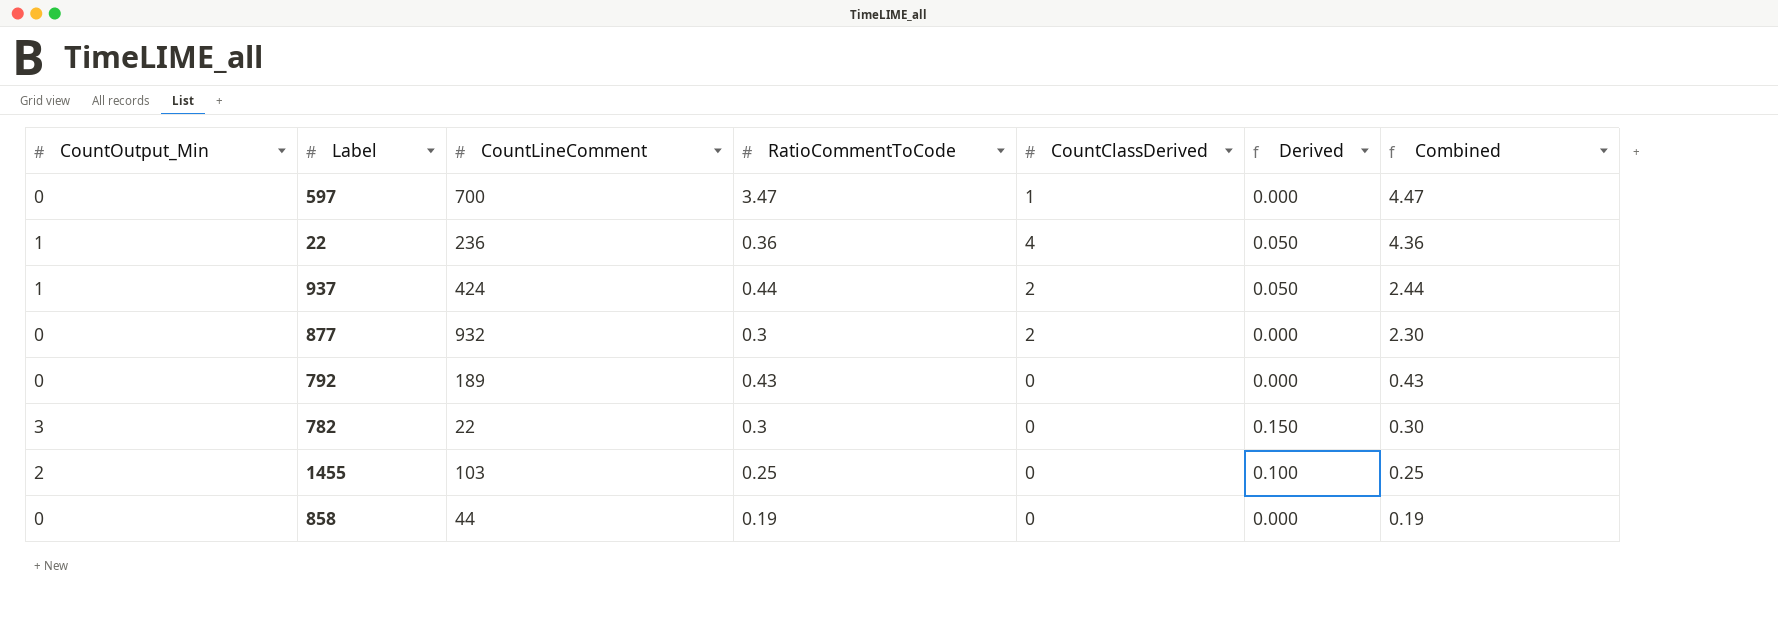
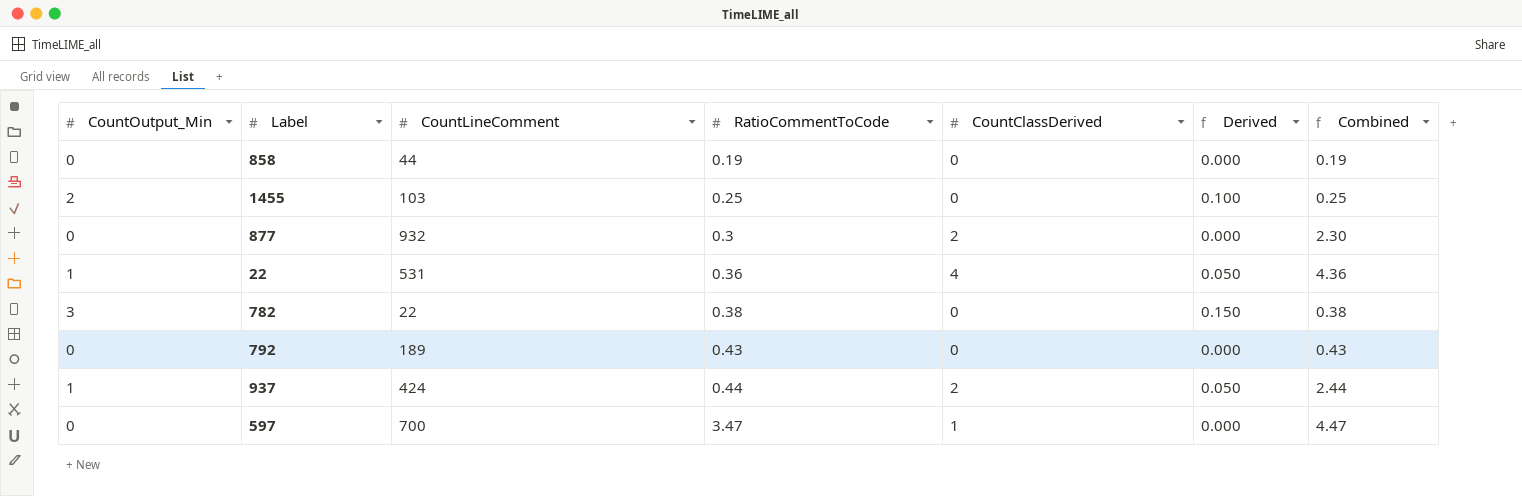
row order: Combined descending -> RatioCommentToCode ascending
22 | CountLineComment: 236 -> 531
782 | RatioCommentToCode: 0.3 -> 0.38
782 | Combined: 0.30 -> 0.38

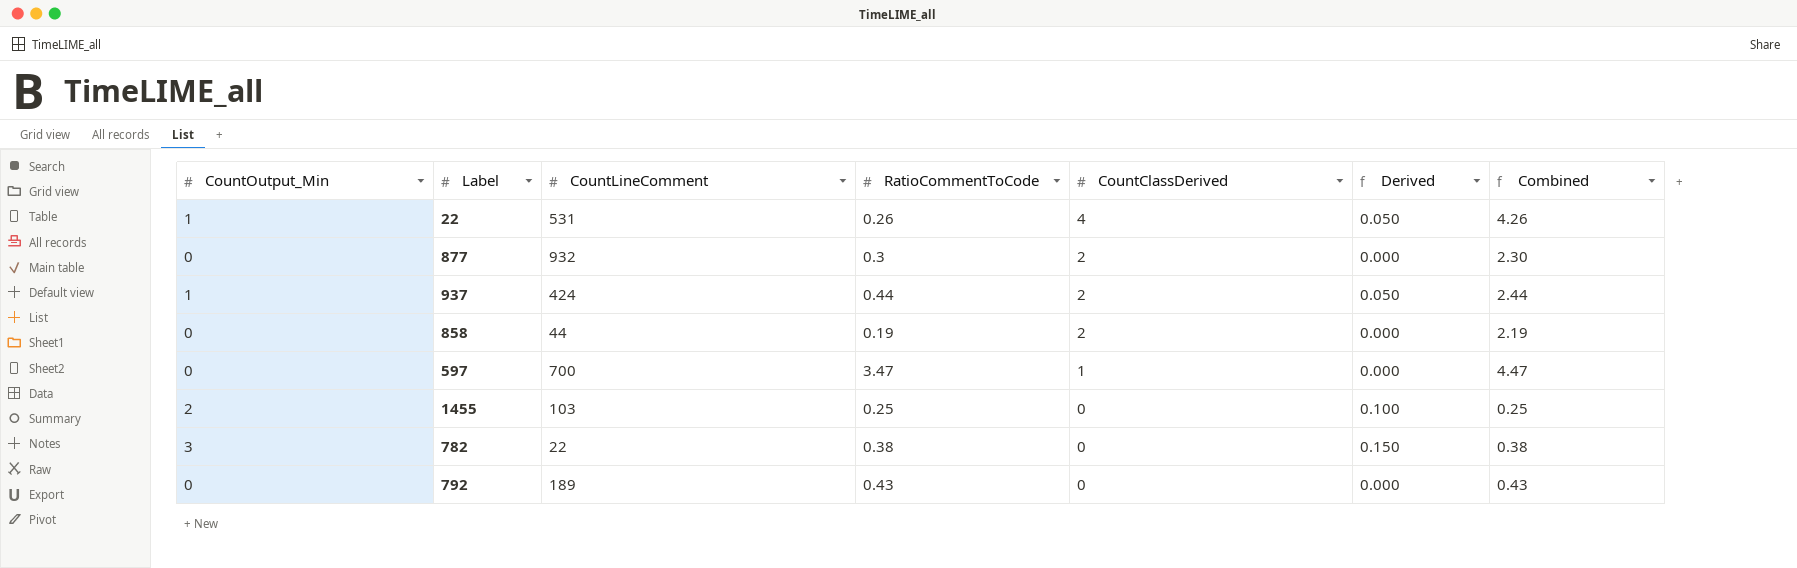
row order: RatioCommentToCode ascending -> CountClassDerived descending
22 | RatioCommentToCode: 0.36 -> 0.26
22 | Combined: 4.36 -> 4.26
858 | CountClassDerived: 0 -> 2
858 | Combined: 0.19 -> 2.19

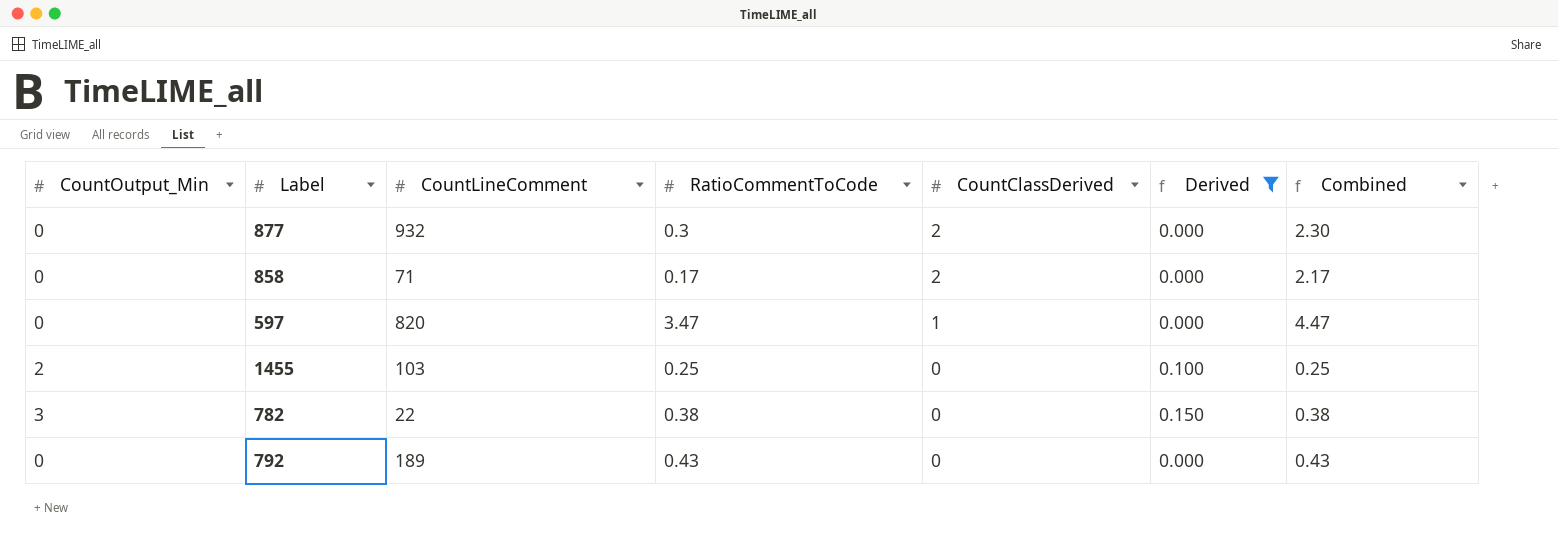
filter: none -> Derived != 0.050
858 | CountLineComment: 44 -> 71
858 | RatioCommentToCode: 0.19 -> 0.17
858 | Combined: 2.19 -> 2.17
597 | CountLineComment: 700 -> 820

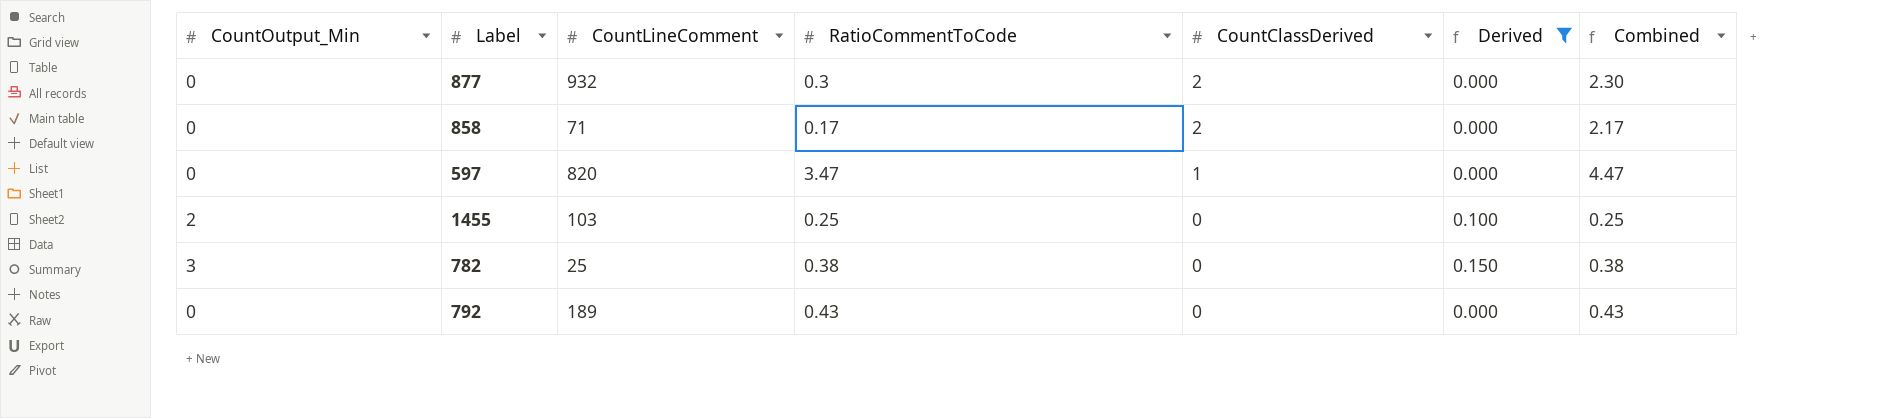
782 | CountLineComment: 22 -> 25

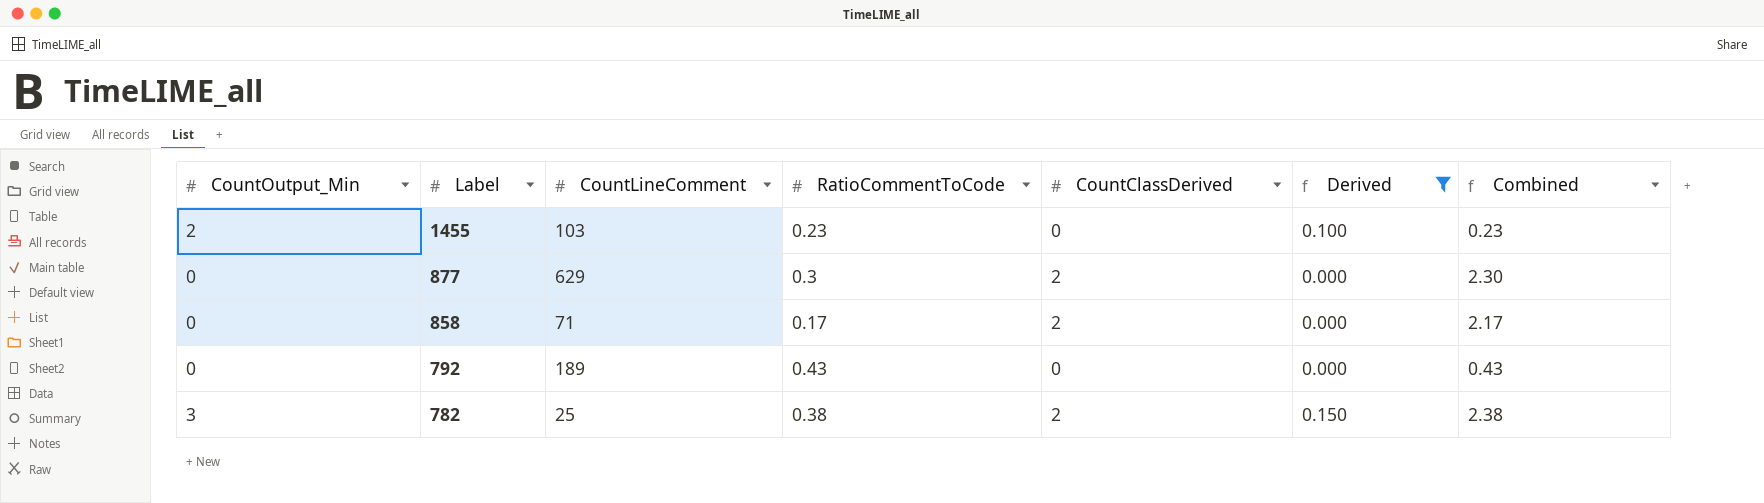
row order: CountClassDerived descending -> Label descending
row 597: 0 | 820 | 3.47 | 1 | 0.000 | 4.47 -> none
1455 | RatioCommentToCode: 0.25 -> 0.23
1455 | Combined: 0.25 -> 0.23
877 | CountLineComment: 932 -> 629
782 | CountClassDerived: 0 -> 2
782 | Combined: 0.38 -> 2.38

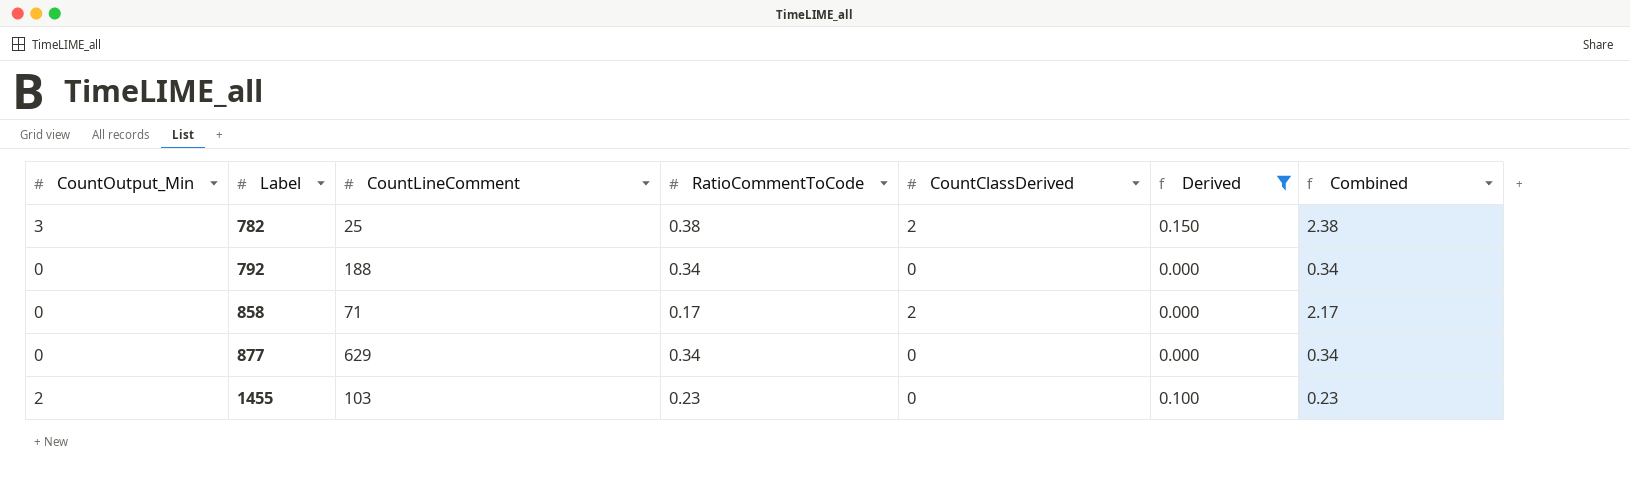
row order: Label descending -> Label ascending
792 | CountLineComment: 189 -> 188
792 | RatioCommentToCode: 0.43 -> 0.34
792 | Combined: 0.43 -> 0.34
877 | RatioCommentToCode: 0.3 -> 0.34
877 | CountClassDerived: 2 -> 0
877 | Combined: 2.30 -> 0.34

